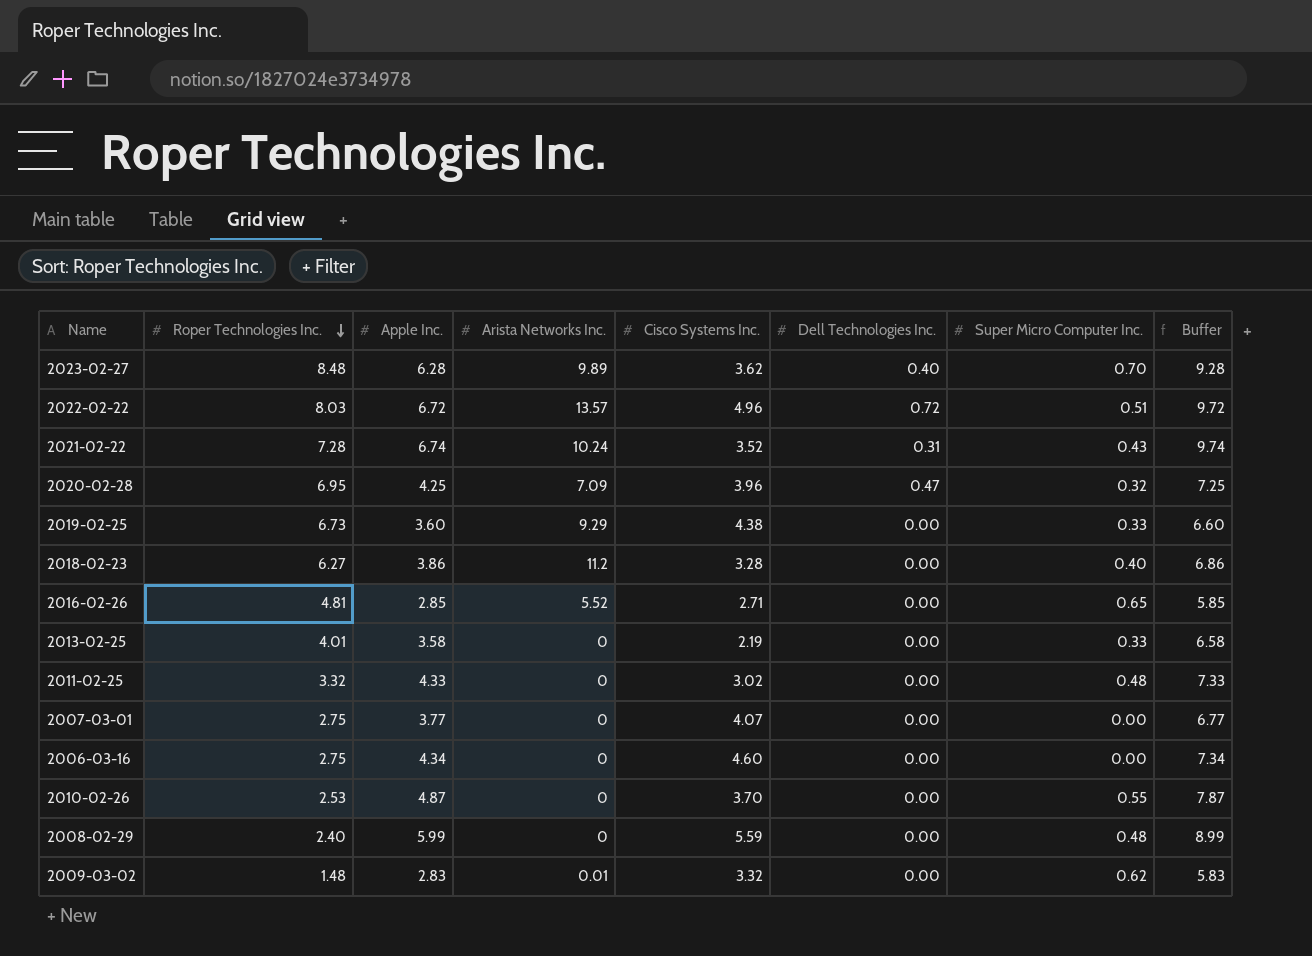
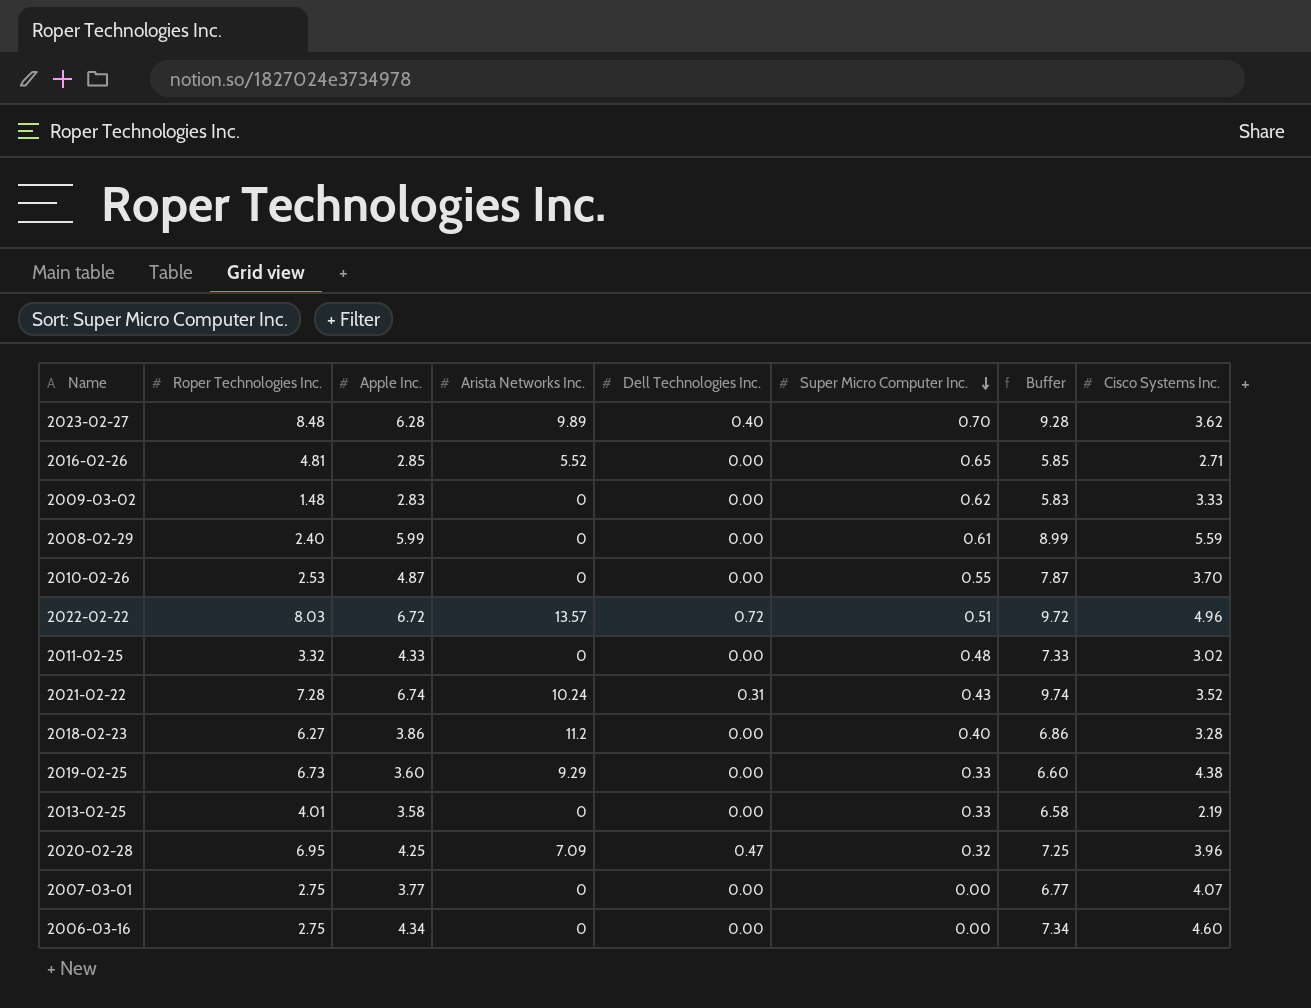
row order: Roper Technologies Inc. descending -> Super Micro Computer Inc. descending
column Cisco Systems Inc. | position: 5 -> 8
2009-03-02 | Arista Networks Inc.: 0.01 -> 0
2009-03-02 | Cisco Systems Inc.: 3.32 -> 3.33
2008-02-29 | Super Micro Computer Inc.: 0.48 -> 0.61

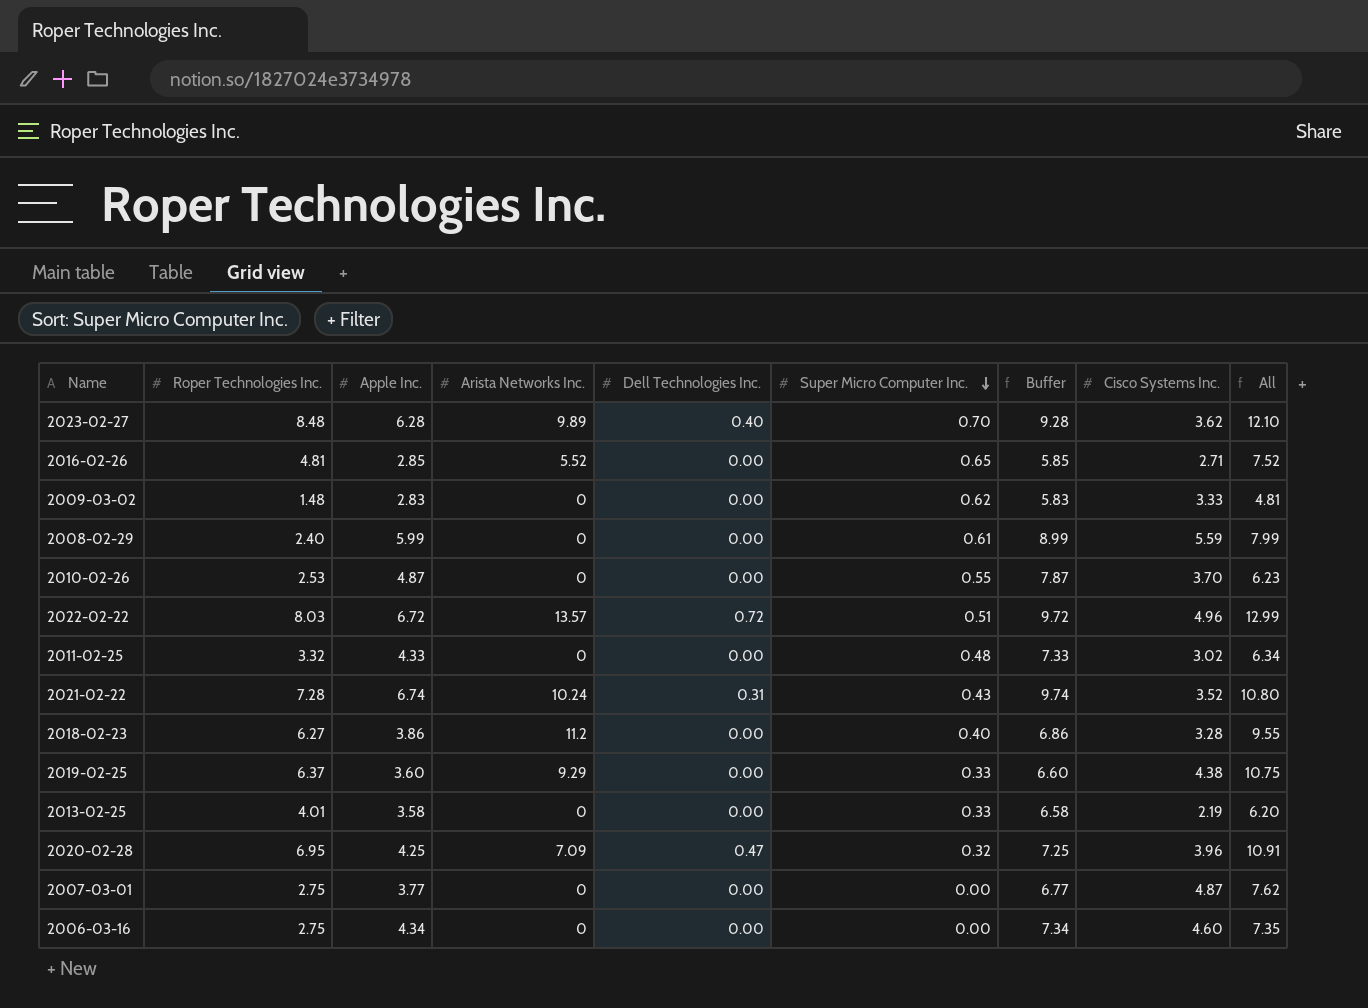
column All | formula: none -> [Roper Technologies Inc.] + [Cisco Systems Inc.]
2019-02-25 | Roper Technologies Inc.: 6.73 -> 6.37
2007-03-01 | Cisco Systems Inc.: 4.07 -> 4.87

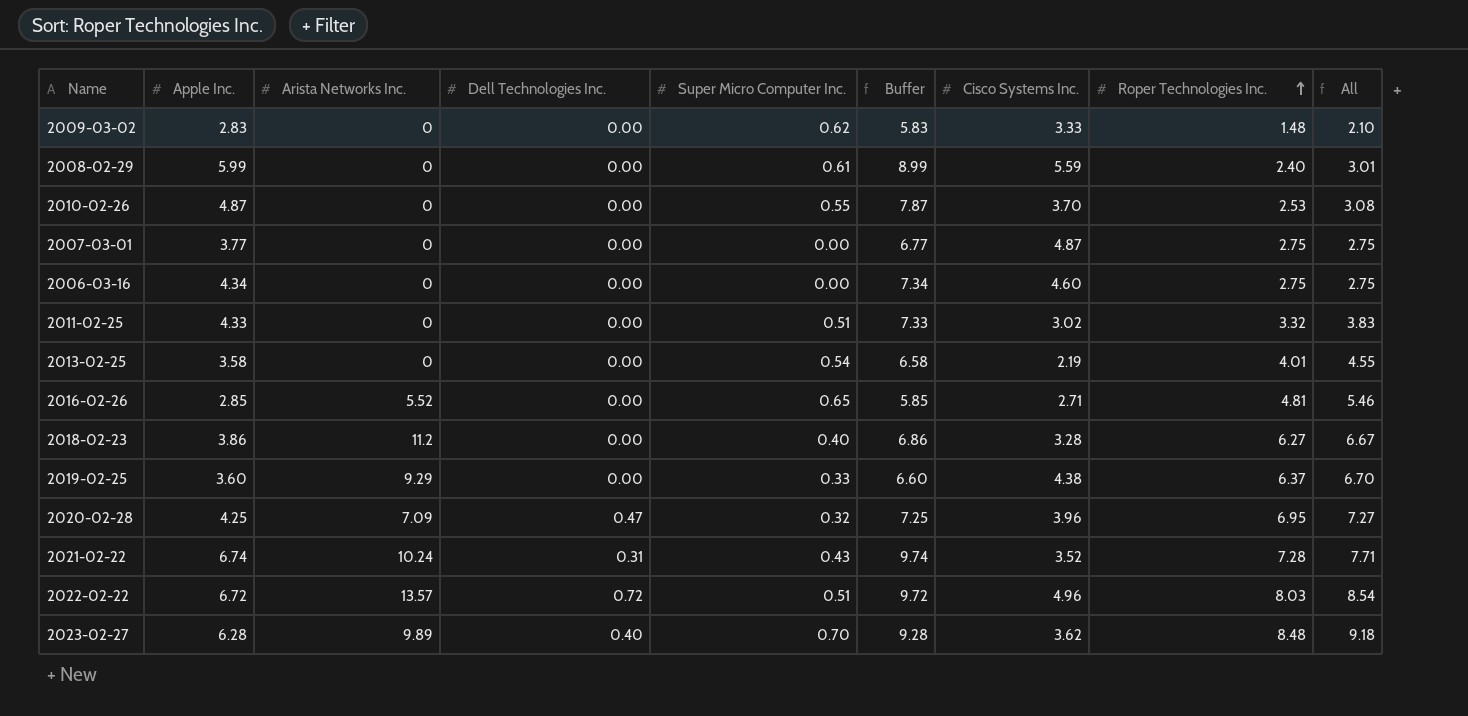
row order: Super Micro Computer Inc. descending -> Roper Technologies Inc. ascending
column Roper Technologies Inc. | position: 2 -> 8
column All | formula: [Roper Technologies Inc.] + [Cisco Systems Inc.] -> [Super Micro Computer Inc.] + [Roper Technologies Inc.]
2011-02-25 | Super Micro Computer Inc.: 0.48 -> 0.51
2013-02-25 | Super Micro Computer Inc.: 0.33 -> 0.54

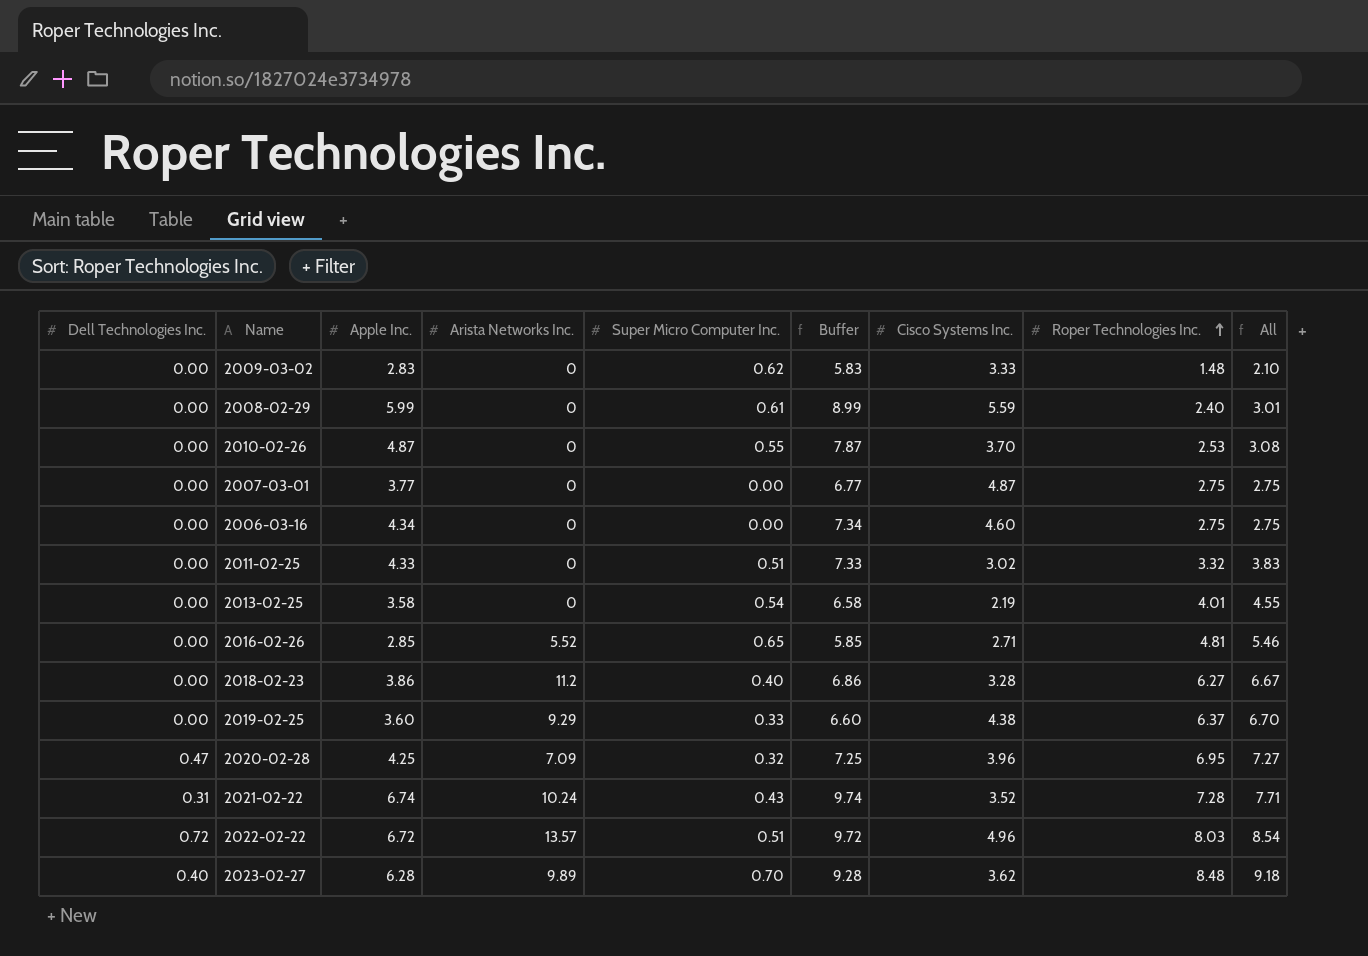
column Dell Technologies Inc. | position: 4 -> 1

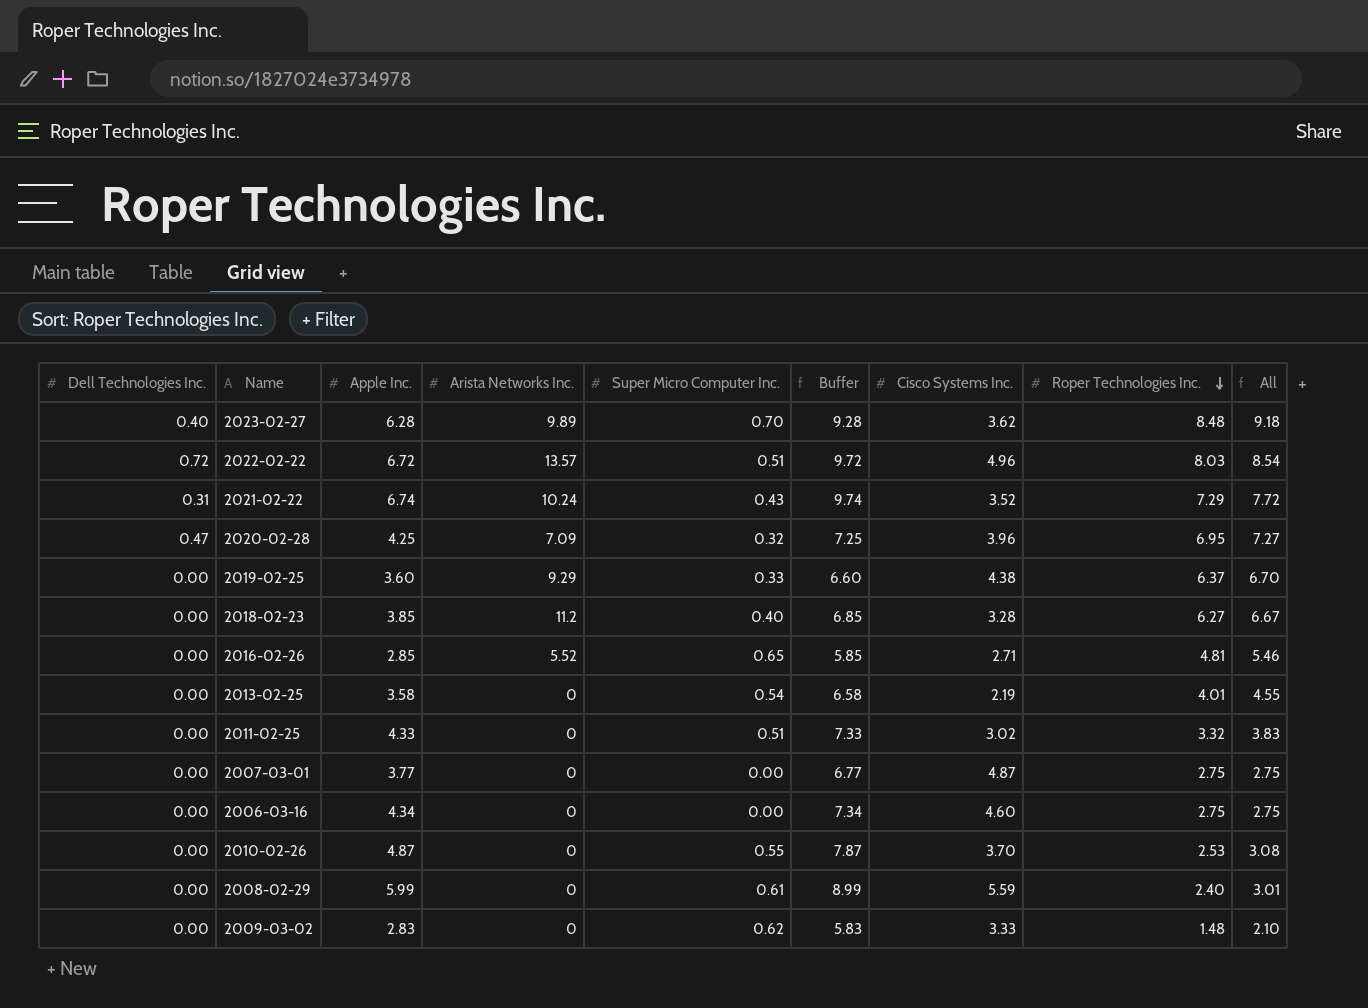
row order: Roper Technologies Inc. ascending -> Roper Technologies Inc. descending
2021-02-22 | Roper Technologies Inc.: 7.28 -> 7.29
2021-02-22 | All: 7.71 -> 7.72
2018-02-23 | Apple Inc.: 3.86 -> 3.85
2018-02-23 | Buffer: 6.86 -> 6.85

